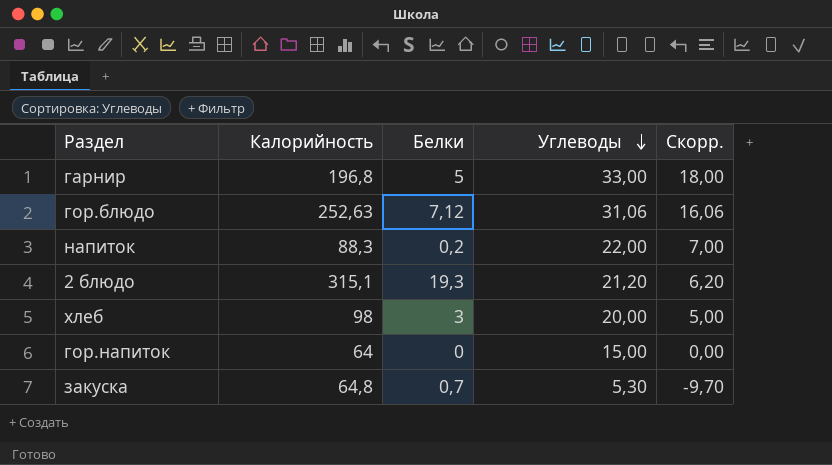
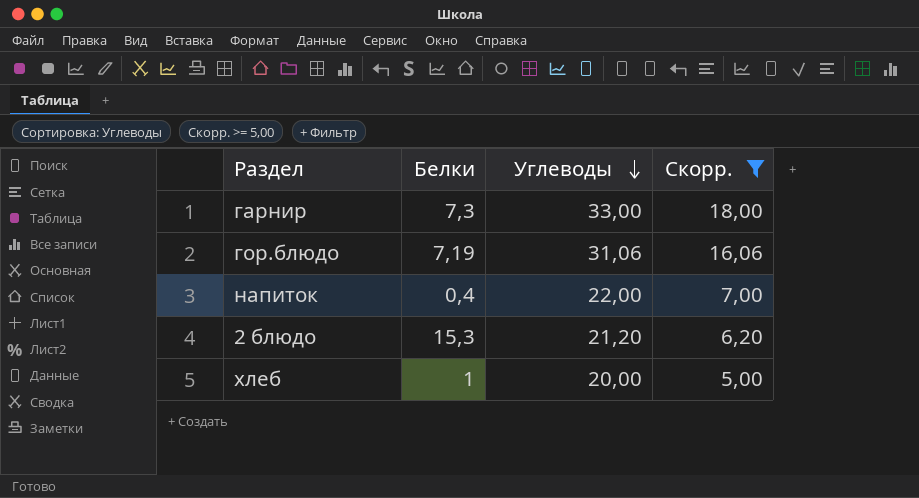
filter: none -> Скорр. >= 5,00
column Калорийность | position: 2 -> none
гарнир | Белки: 5 -> 7,3
гор.блюдо | Белки: 7,12 -> 7,19
напиток | Белки: 0,2 -> 0,4
2 блюдо | Белки: 19,3 -> 15,3
хлеб | Белки: 3 -> 1

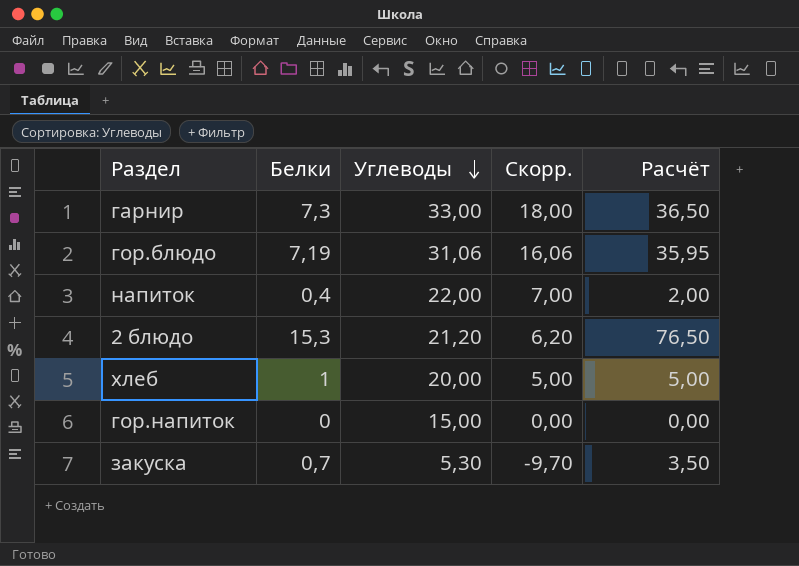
filter: Скорр. >= 5,00 -> none
column Расчёт | formula: none -> [Белки] * 5

